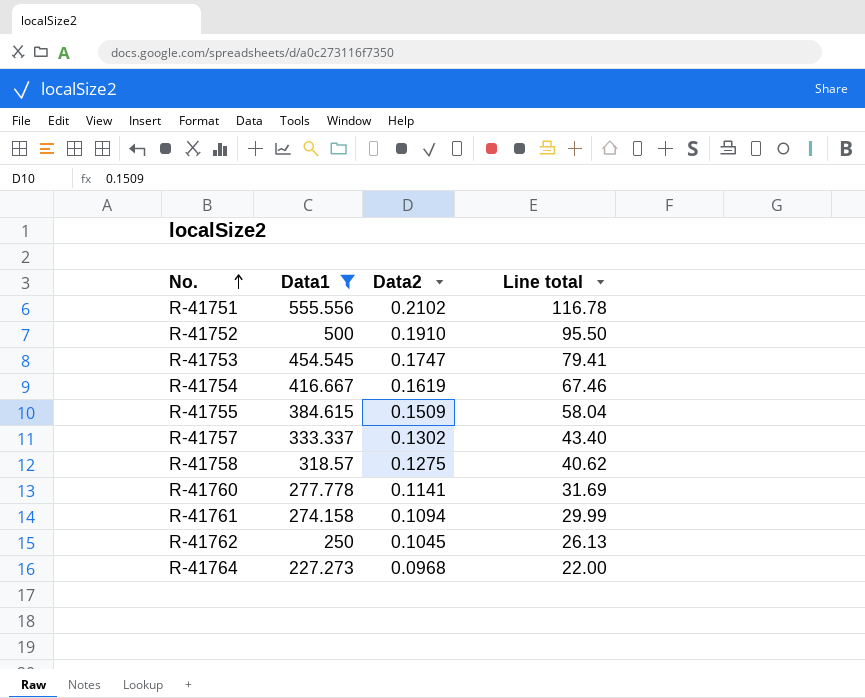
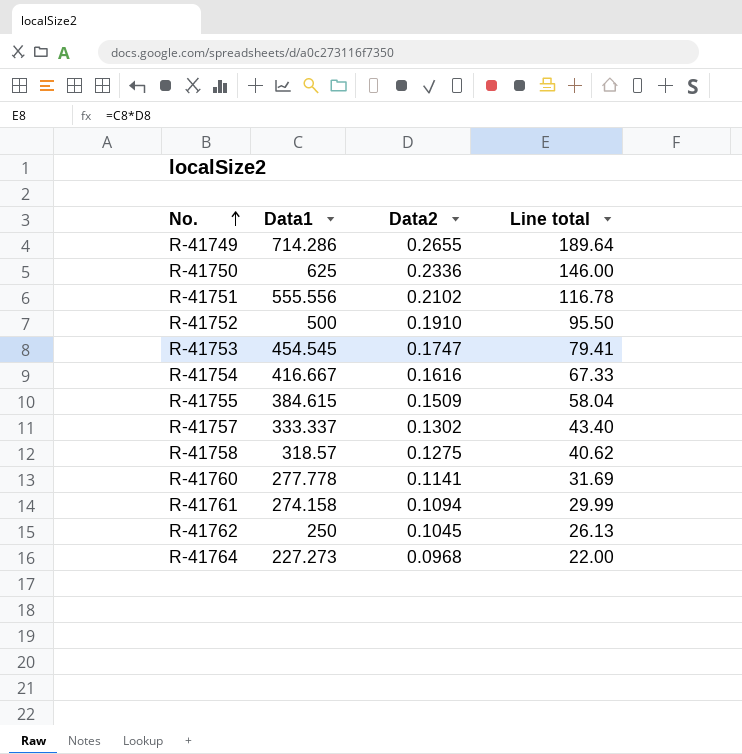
filter: Data1 <= 555.556 -> none
R-41754 | Data2: 0.1619 -> 0.1616
R-41754 | Line total: 67.46 -> 67.33

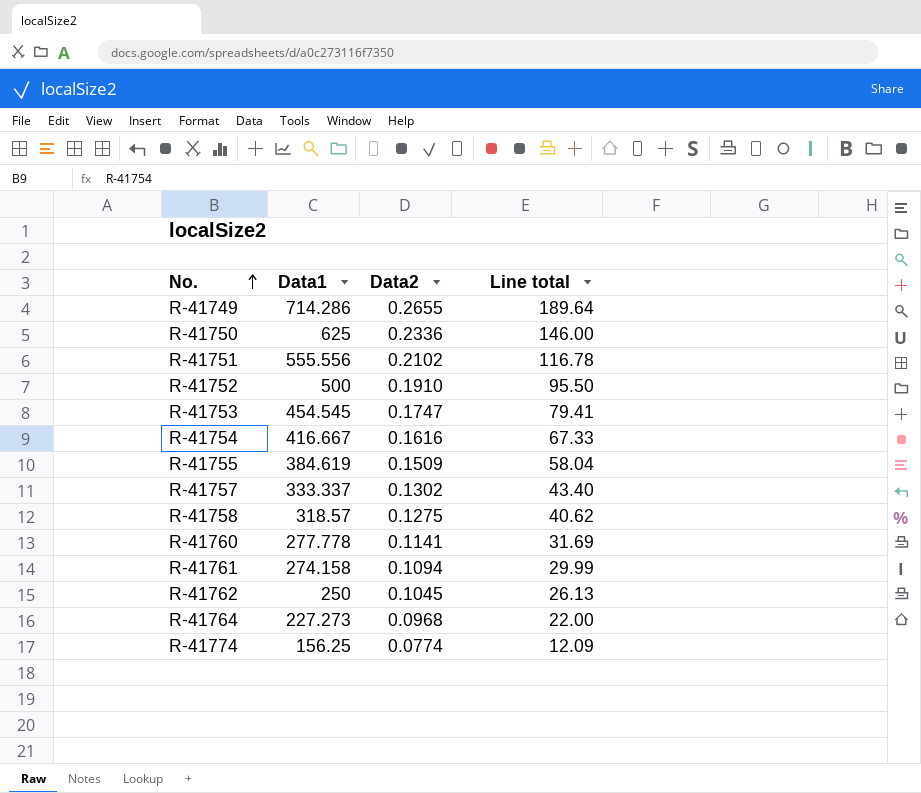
R-41755 | Data1: 384.615 -> 384.619
row R-41774: none -> 156.25 | 0.0774 | 12.09

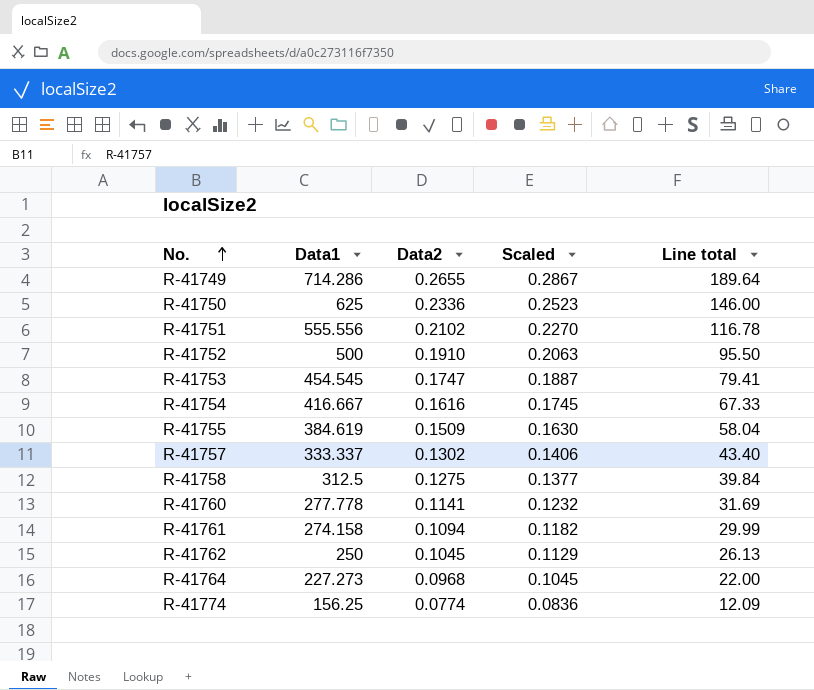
column Scaled | formula: none -> [Data2] * 1.08
R-41758 | Data1: 318.57 -> 312.5
R-41758 | Line total: 40.62 -> 39.84

